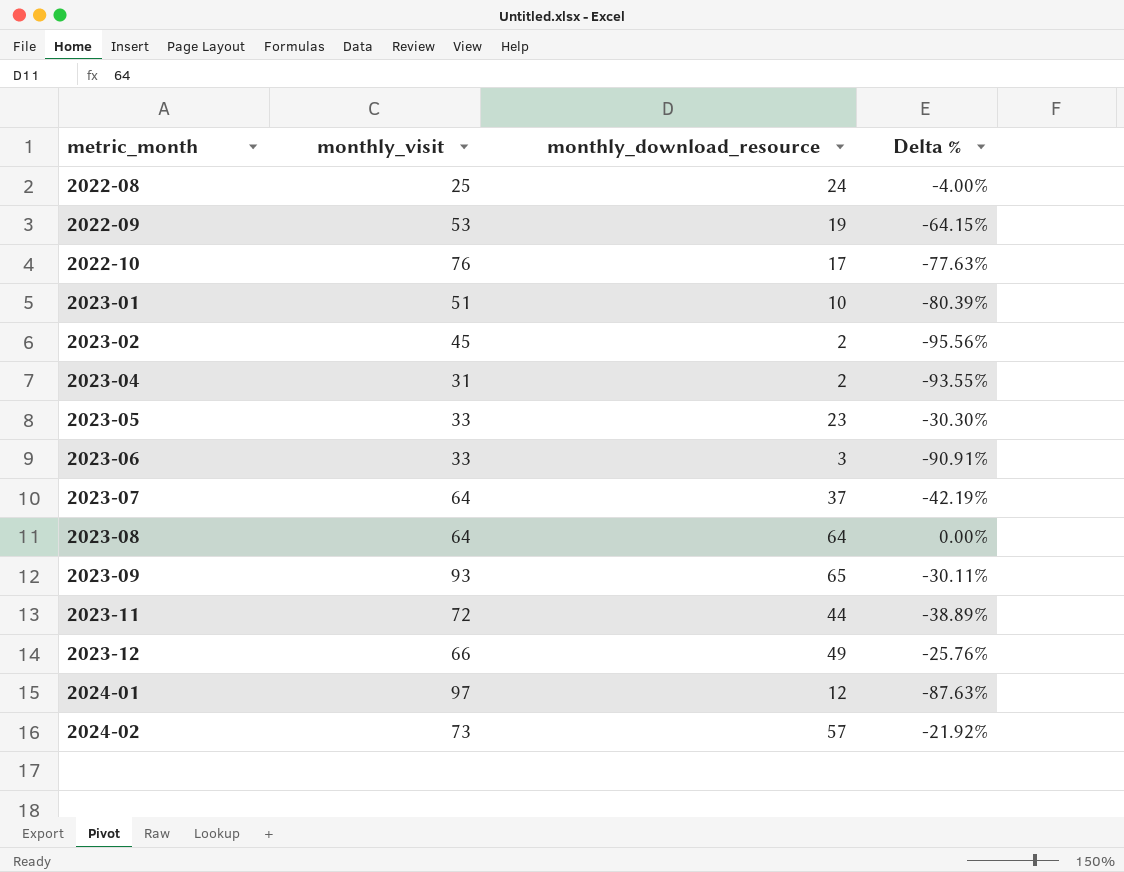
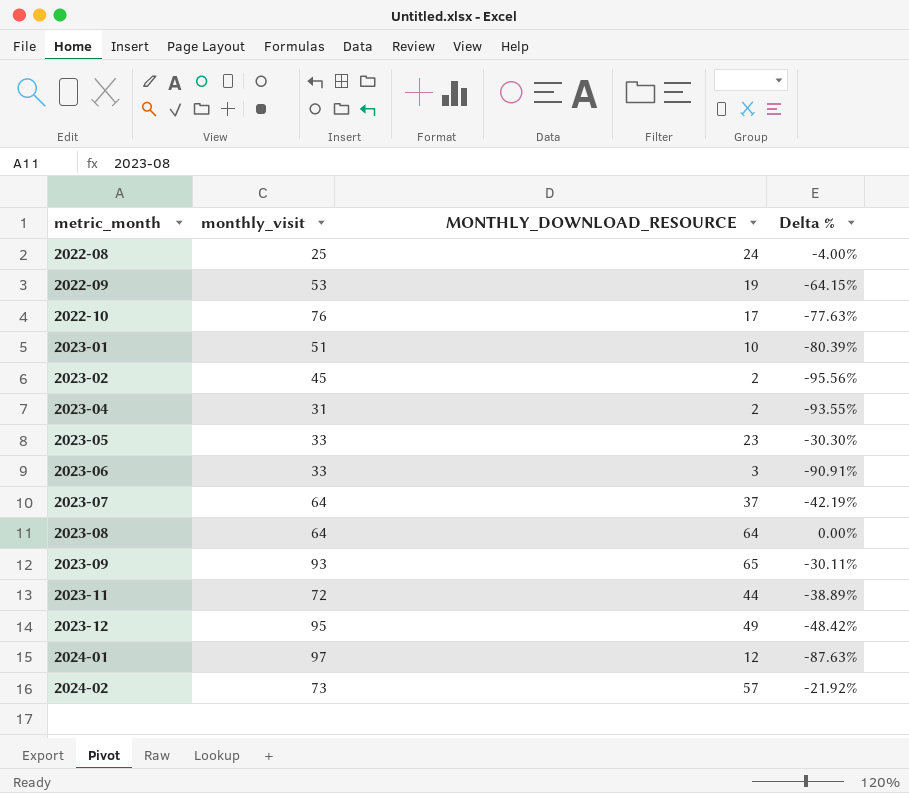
column name: monthly_download_resource -> MONTHLY_DOWNLOAD_RESOURCE
2023-12 | monthly_visit: 66 -> 95
2023-12 | Delta %: -25.76% -> -48.42%

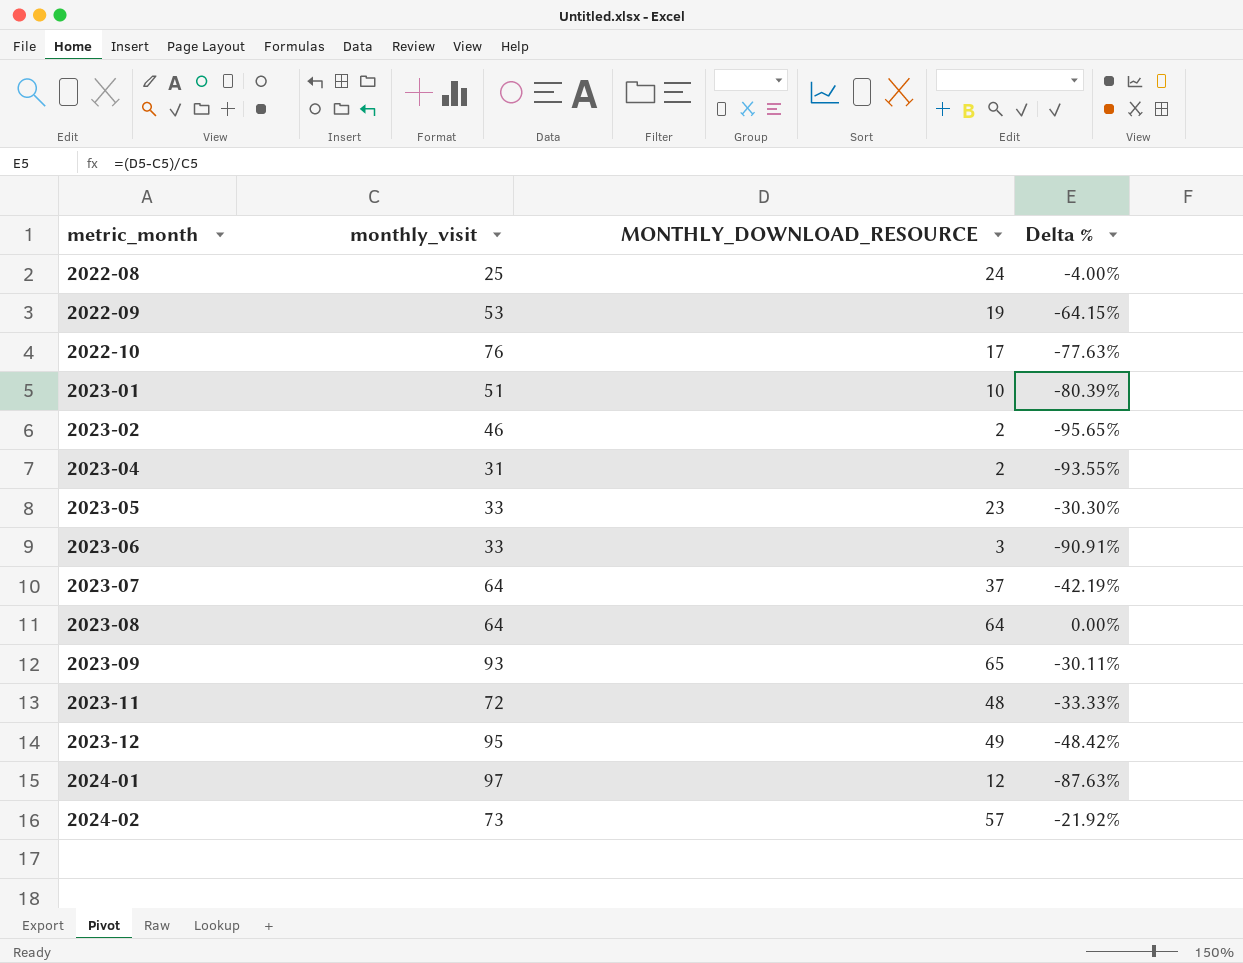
2023-02 | monthly_visit: 45 -> 46
2023-02 | Delta %: -95.56% -> -95.65%
2023-11 | MONTHLY_DOWNLOAD_RESOURCE: 44 -> 48
2023-11 | Delta %: -38.89% -> -33.33%

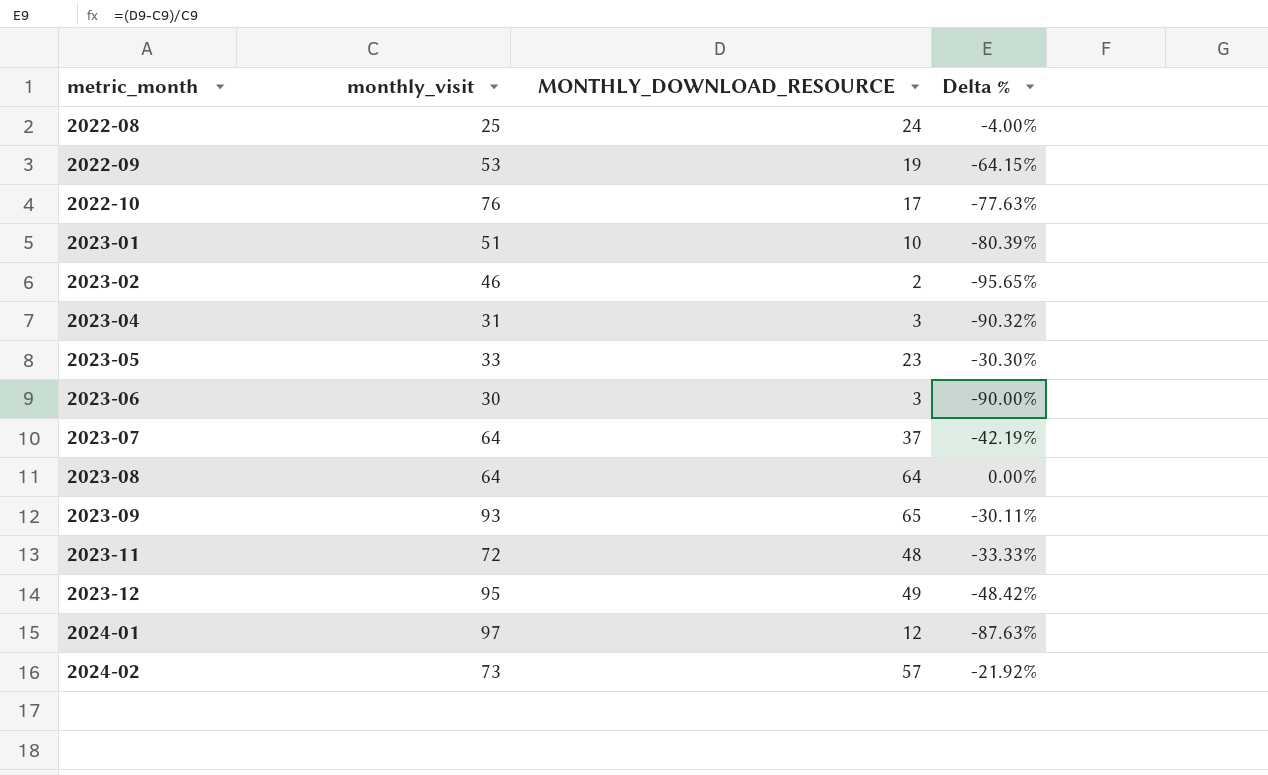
2023-04 | MONTHLY_DOWNLOAD_RESOURCE: 2 -> 3
2023-04 | Delta %: -93.55% -> -90.32%
2023-06 | monthly_visit: 33 -> 30
2023-06 | Delta %: -90.91% -> -90.00%

